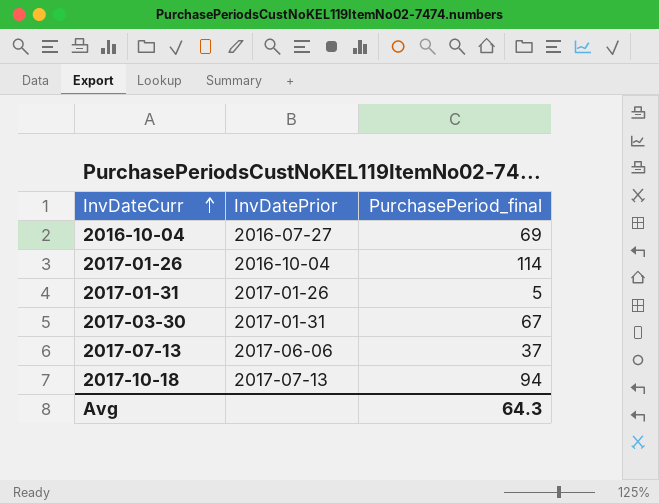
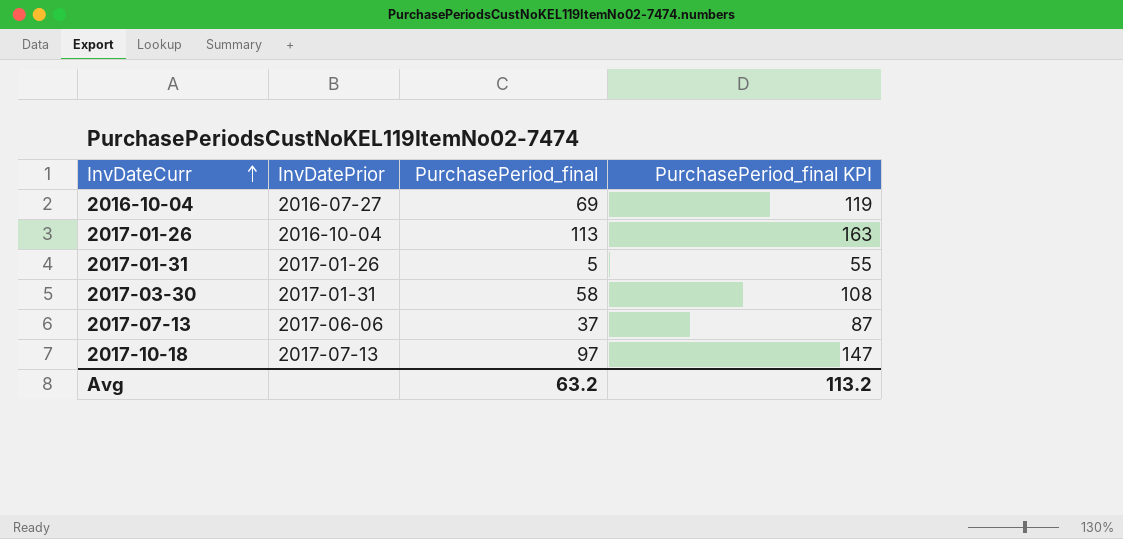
column PurchasePeriod_final KPI | formula: none -> [PurchasePeriod_final] + 50
2017-01-26 | PurchasePeriod_final: 114 -> 113
2017-03-30 | PurchasePeriod_final: 67 -> 58
2017-10-18 | PurchasePeriod_final: 94 -> 97
Avg | PurchasePeriod_final: 64.3 -> 63.2

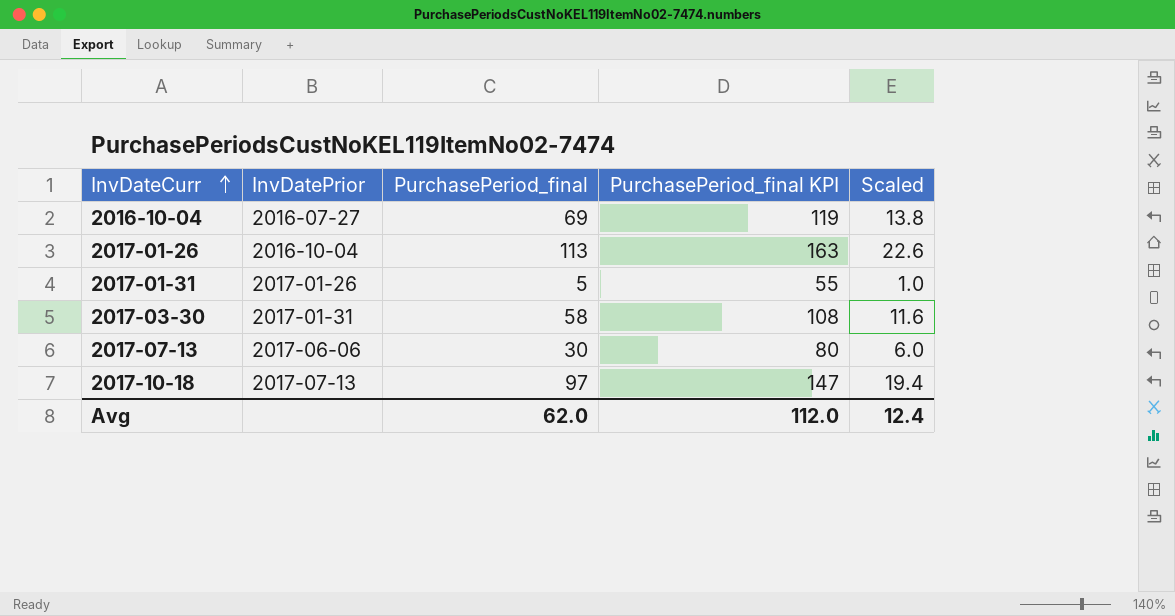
column Scaled | formula: none -> [PurchasePeriod_final] * 0.2
2017-07-13 | PurchasePeriod_final: 37 -> 30
2017-07-13 | PurchasePeriod_final KPI: 87 -> 80
Avg | PurchasePeriod_final: 63.2 -> 62.0
Avg | PurchasePeriod_final KPI: 113.2 -> 112.0

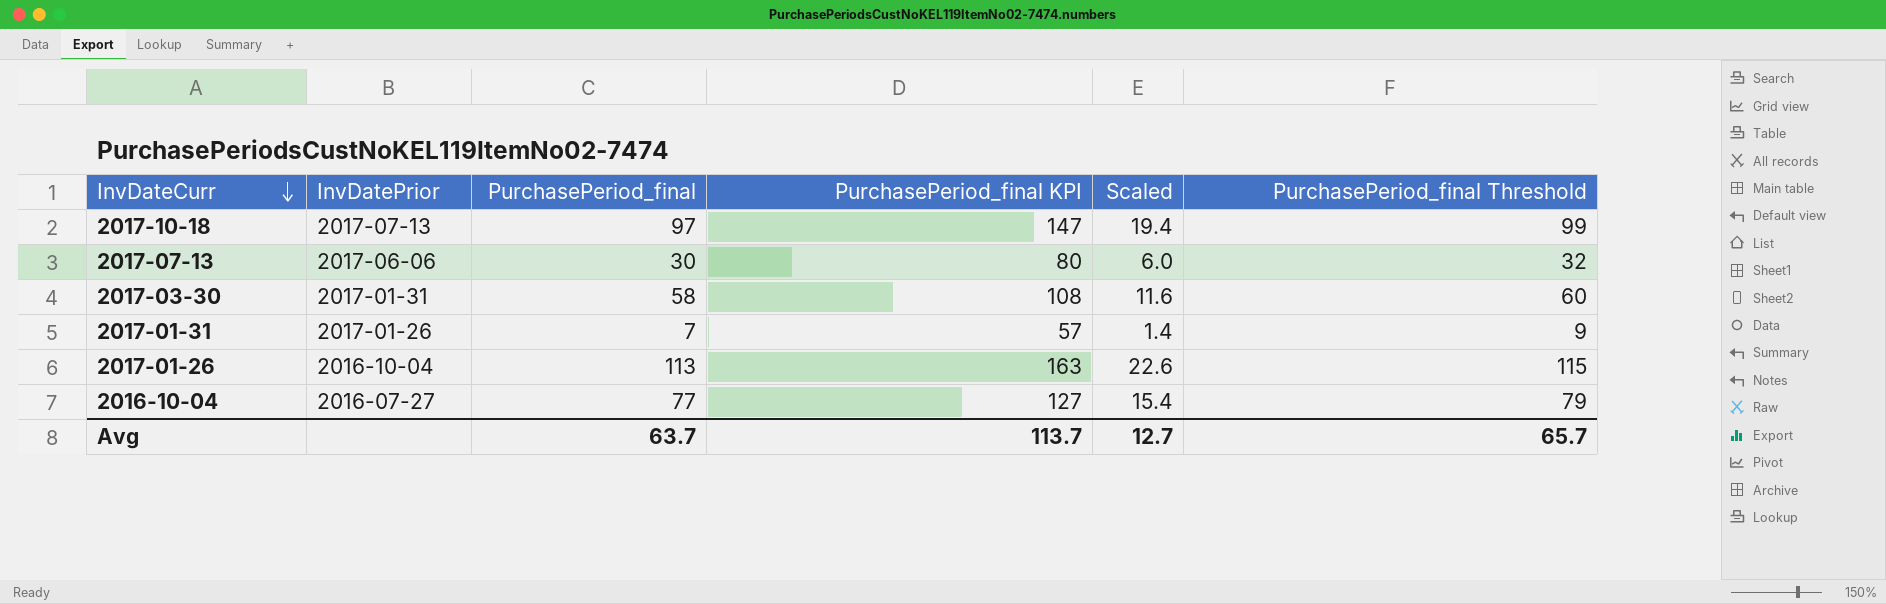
row order: InvDateCurr ascending -> InvDateCurr descending
column PurchasePeriod_final Threshold | formula: none -> [PurchasePeriod_final] + 2
2017-01-31 | PurchasePeriod_final: 5 -> 7
2017-01-31 | PurchasePeriod_final KPI: 55 -> 57
2017-01-31 | Scaled: 1.0 -> 1.4
2016-10-04 | PurchasePeriod_final: 69 -> 77
2016-10-04 | PurchasePeriod_final KPI: 119 -> 127
2016-10-04 | Scaled: 13.8 -> 15.4
Avg | PurchasePeriod_final: 62.0 -> 63.7
Avg | PurchasePeriod_final KPI: 112.0 -> 113.7
Avg | Scaled: 12.4 -> 12.7

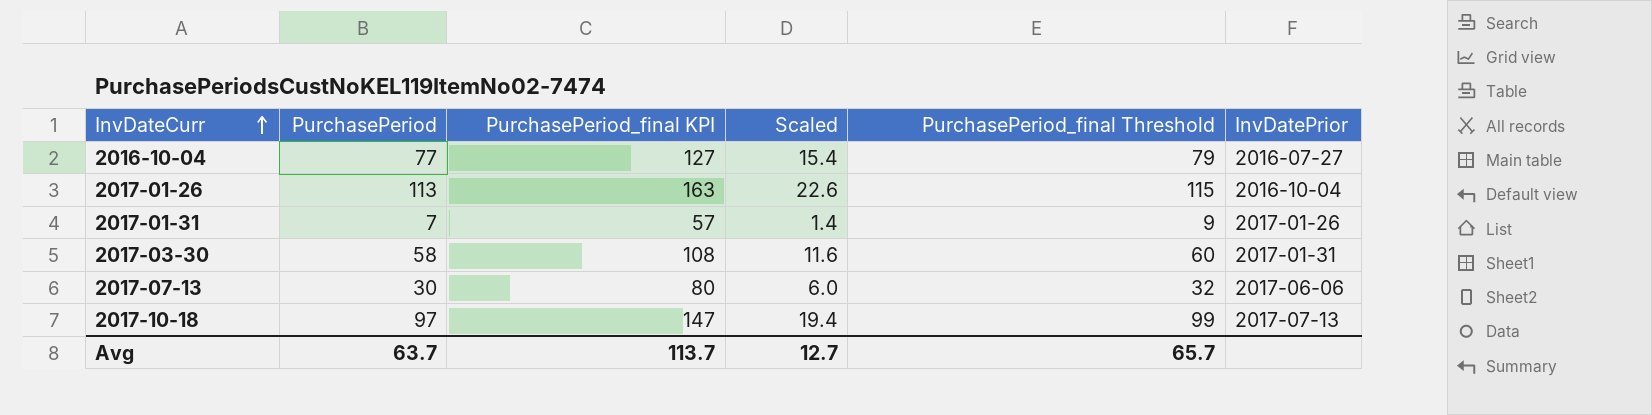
row order: InvDateCurr descending -> InvDateCurr ascending
column name: PurchasePeriod_final -> PurchasePeriod
column InvDatePrior | position: 2 -> 6

